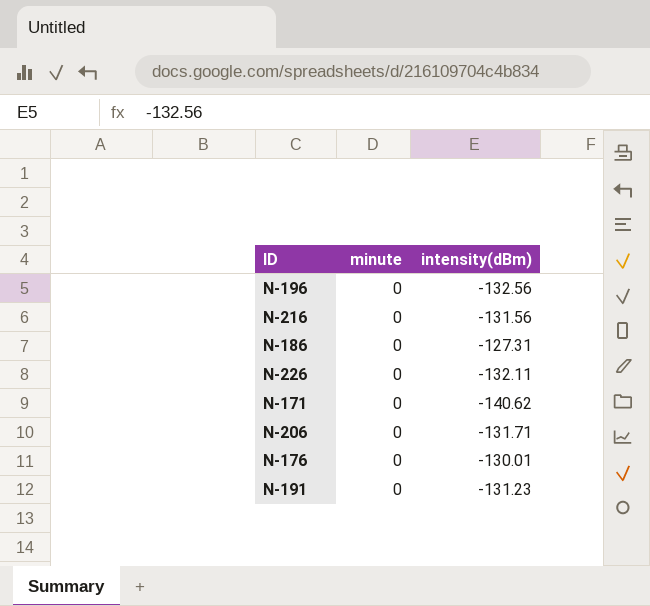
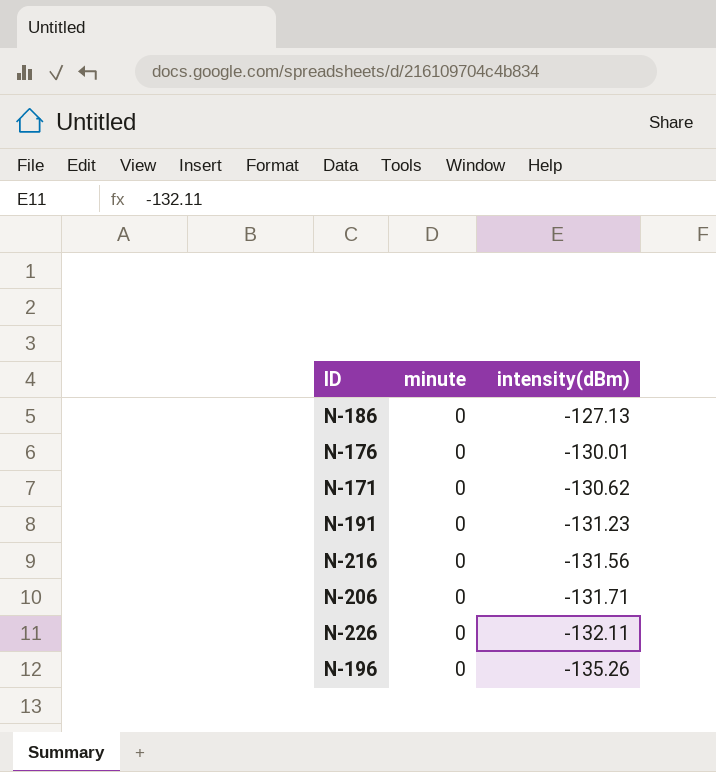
row order: none -> intensity(dBm) descending
N-186 | intensity(dBm): -127.31 -> -127.13
N-171 | intensity(dBm): -140.62 -> -130.62
N-196 | intensity(dBm): -132.56 -> -135.26

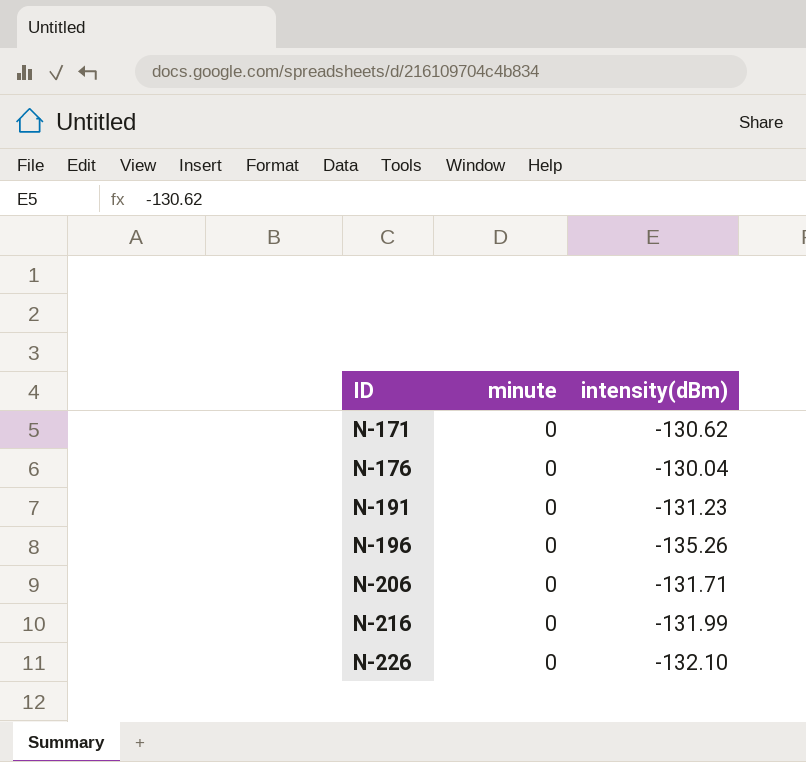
row order: intensity(dBm) descending -> ID ascending
row N-186: 0 | -127.13 -> none
N-176 | intensity(dBm): -130.01 -> -130.04
N-216 | intensity(dBm): -131.56 -> -131.99
N-226 | intensity(dBm): -132.11 -> -132.10

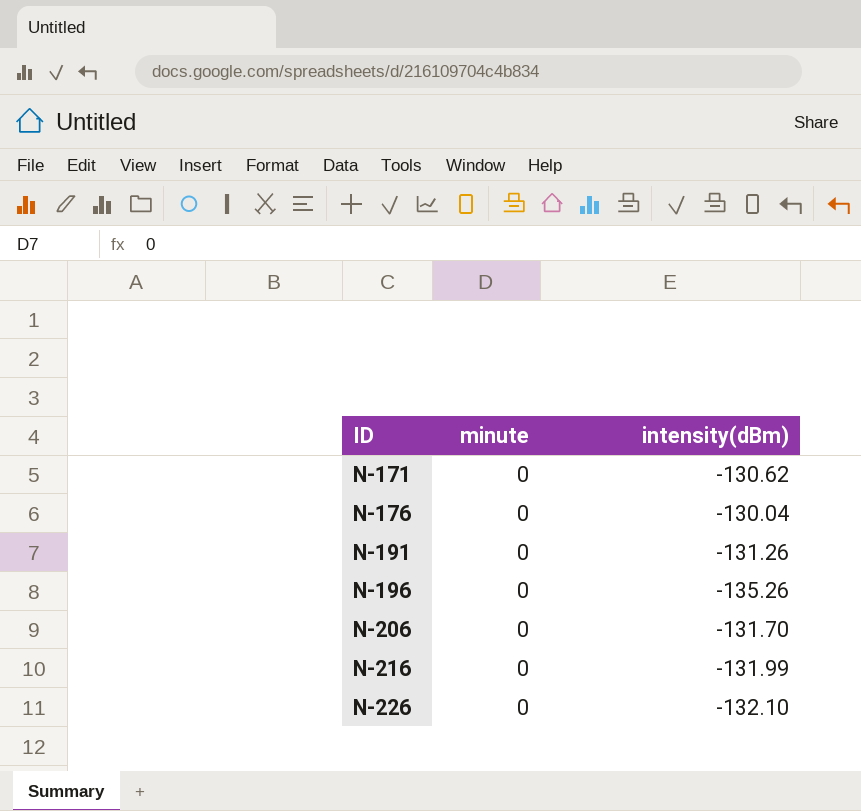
N-191 | intensity(dBm): -131.23 -> -131.26
N-206 | intensity(dBm): -131.71 -> -131.70

